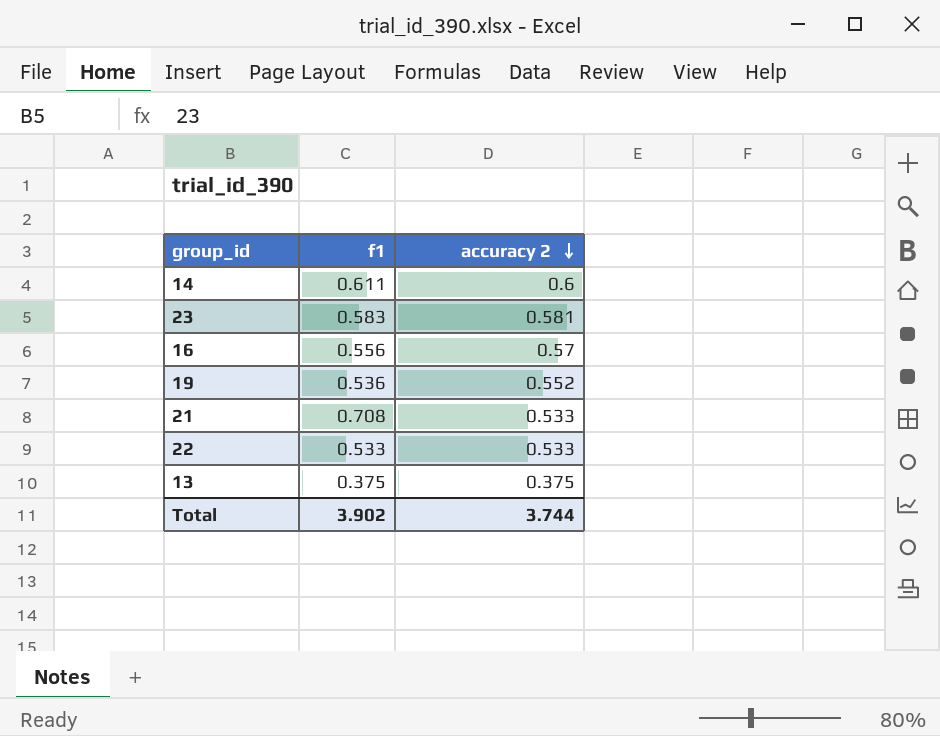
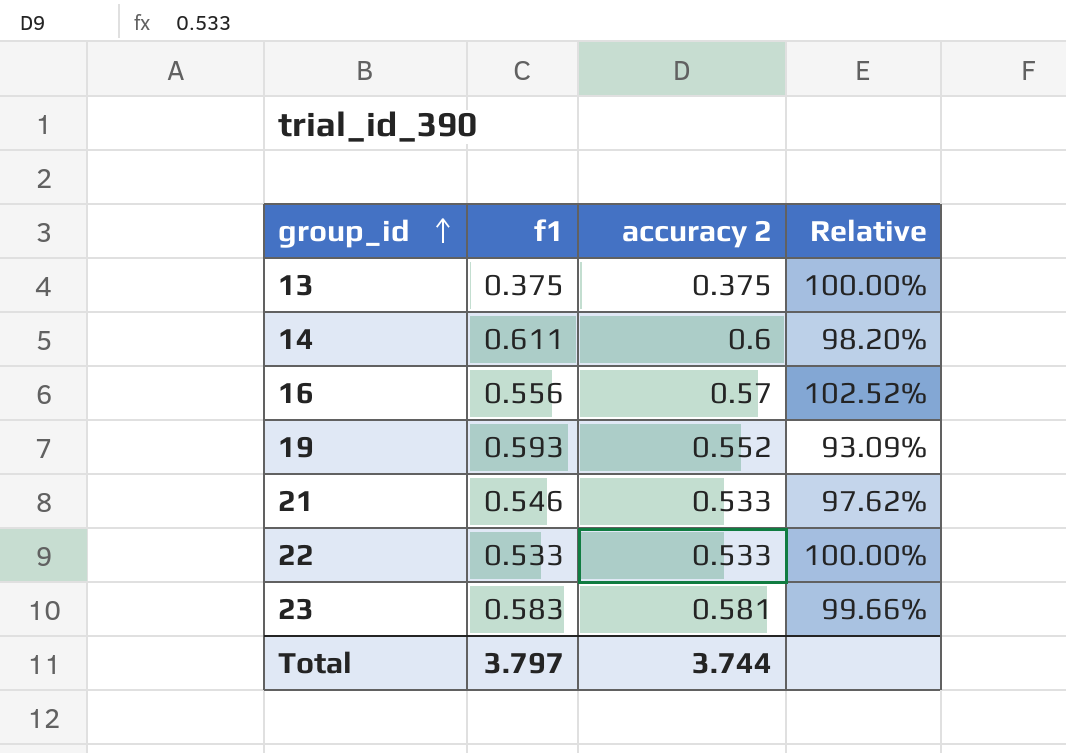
row order: accuracy 2 descending -> group_id ascending
column Relative | formula: none -> [accuracy 2] / [f1]
19 | f1: 0.536 -> 0.593
21 | f1: 0.708 -> 0.546
Total | f1: 3.902 -> 3.797

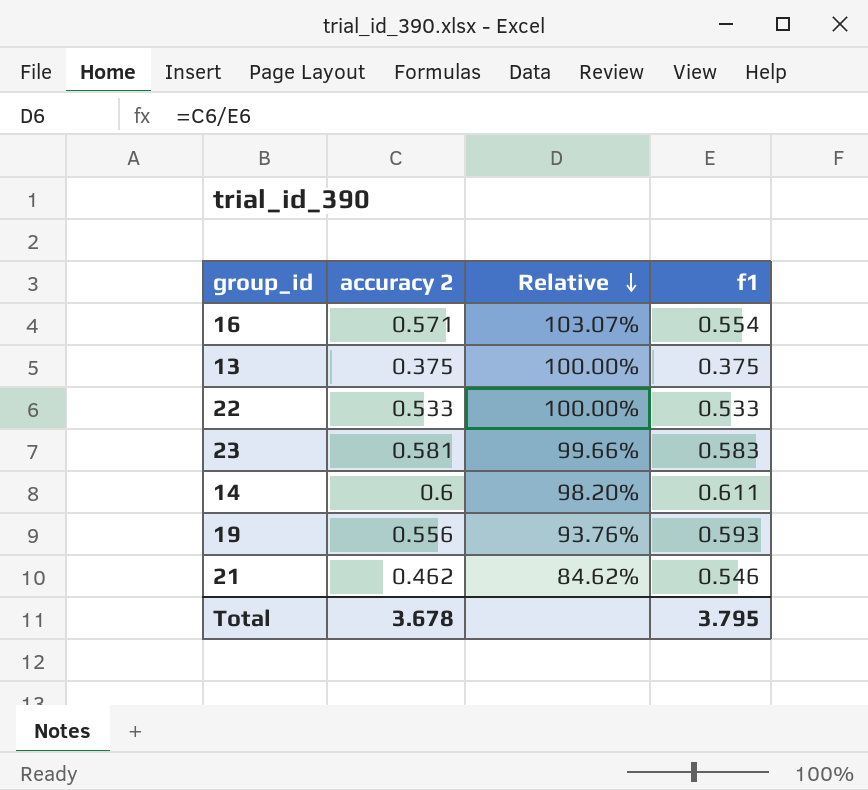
row order: group_id ascending -> Relative descending
column f1 | position: 2 -> 4
16 | accuracy 2: 0.57 -> 0.571
16 | Relative: 102.52% -> 103.07%
16 | f1: 0.556 -> 0.554
19 | accuracy 2: 0.552 -> 0.556
19 | Relative: 93.09% -> 93.76%
21 | accuracy 2: 0.533 -> 0.462
21 | Relative: 97.62% -> 84.62%
Total | accuracy 2: 3.744 -> 3.678
Total | f1: 3.797 -> 3.795

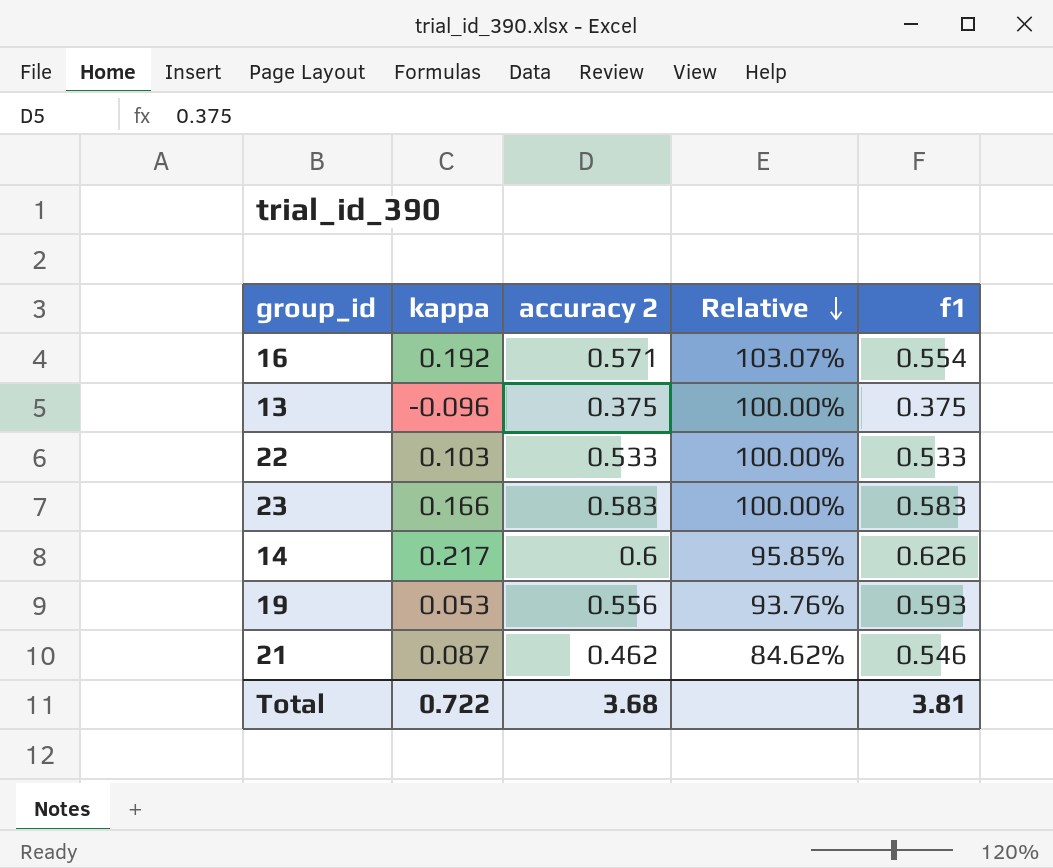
column kappa | position: none -> 2
23 | accuracy 2: 0.581 -> 0.583
23 | Relative: 99.66% -> 100.00%
14 | Relative: 98.20% -> 95.85%
14 | f1: 0.611 -> 0.626
Total | accuracy 2: 3.678 -> 3.68
Total | f1: 3.795 -> 3.81

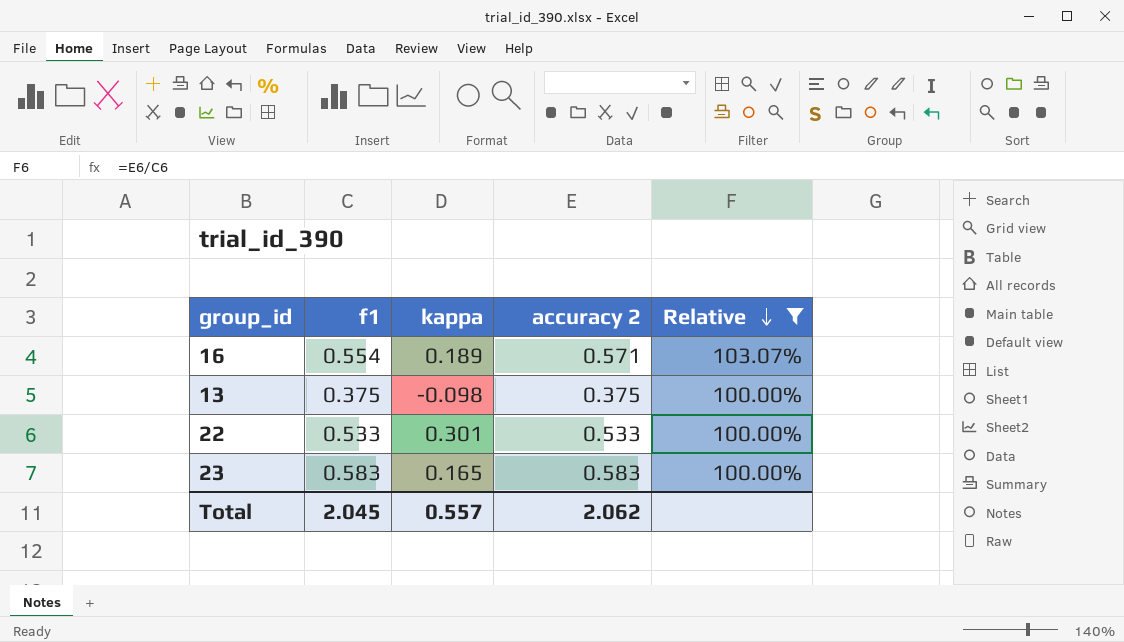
filter: none -> Relative >= 100.00%
column f1 | position: 5 -> 2
16 | kappa: 0.192 -> 0.189
13 | kappa: -0.096 -> -0.098
22 | kappa: 0.103 -> 0.301
23 | kappa: 0.166 -> 0.165
Total | f1: 3.81 -> 2.045
Total | kappa: 0.722 -> 0.557
Total | accuracy 2: 3.68 -> 2.062

